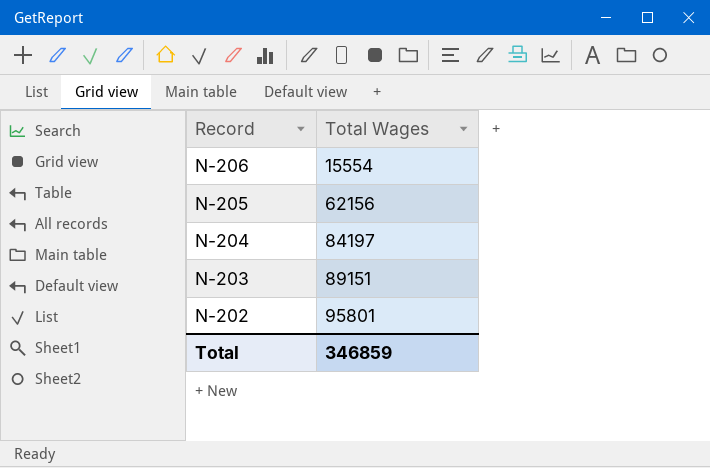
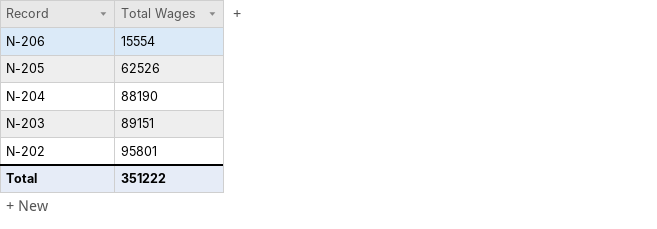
N-205 | Total Wages: 62156 -> 62526
N-204 | Total Wages: 84197 -> 88190
Total | Total Wages: 346859 -> 351222

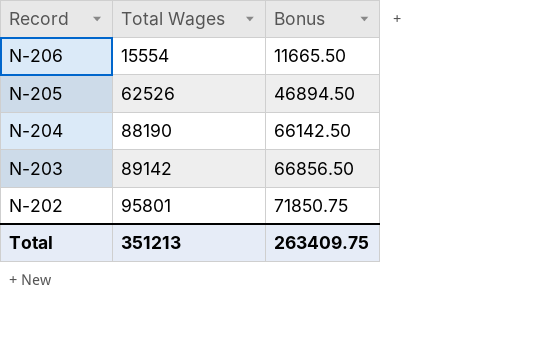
column Bonus | formula: none -> [Total Wages] * 0.75
N-203 | Total Wages: 89151 -> 89142
Total | Total Wages: 351222 -> 351213

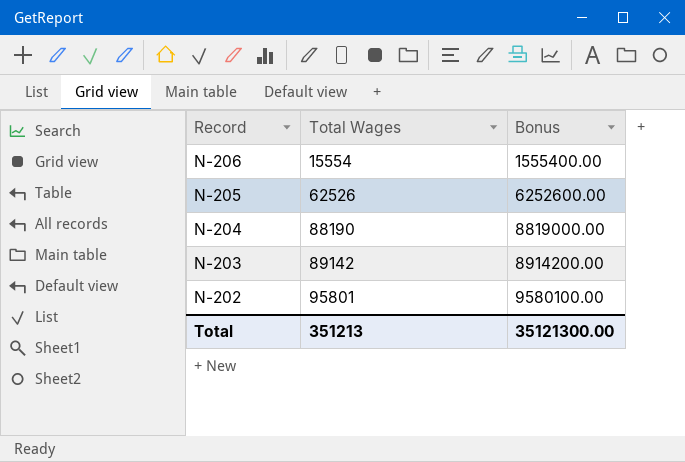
column Bonus | formula: [Total Wages] * 0.75 -> [Total Wages] * 100
Total | Bonus: 263409.75 -> 35121300.00

